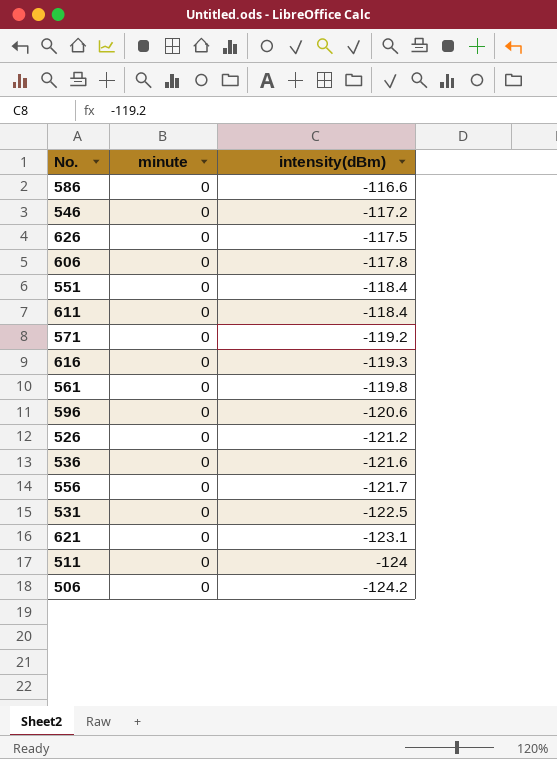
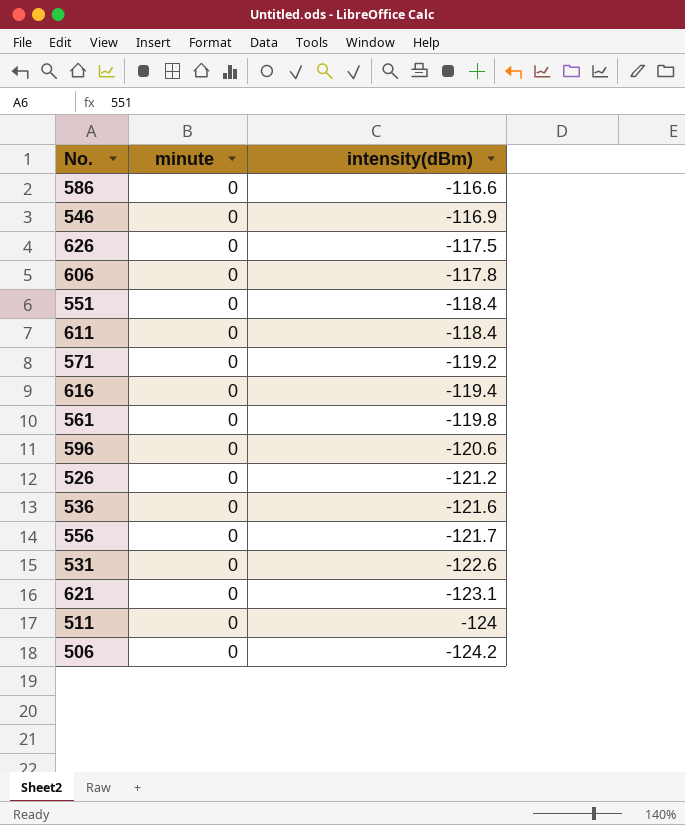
546 | intensity(dBm): -117.2 -> -116.9
616 | intensity(dBm): -119.3 -> -119.4
531 | intensity(dBm): -122.5 -> -122.6

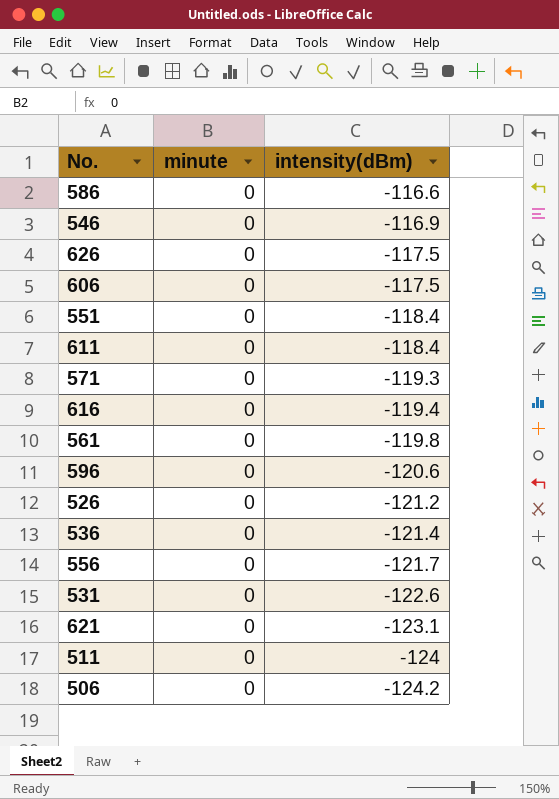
606 | intensity(dBm): -117.8 -> -117.5
571 | intensity(dBm): -119.2 -> -119.3
536 | intensity(dBm): -121.6 -> -121.4

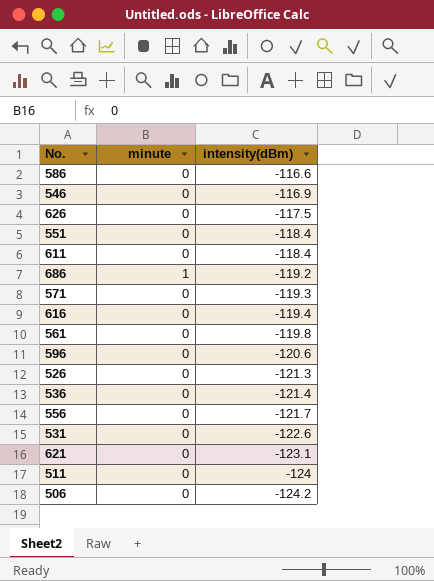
row 606: 0 | -117.5 -> none
row 686: none -> 1 | -119.2
526 | intensity(dBm): -121.2 -> -121.3

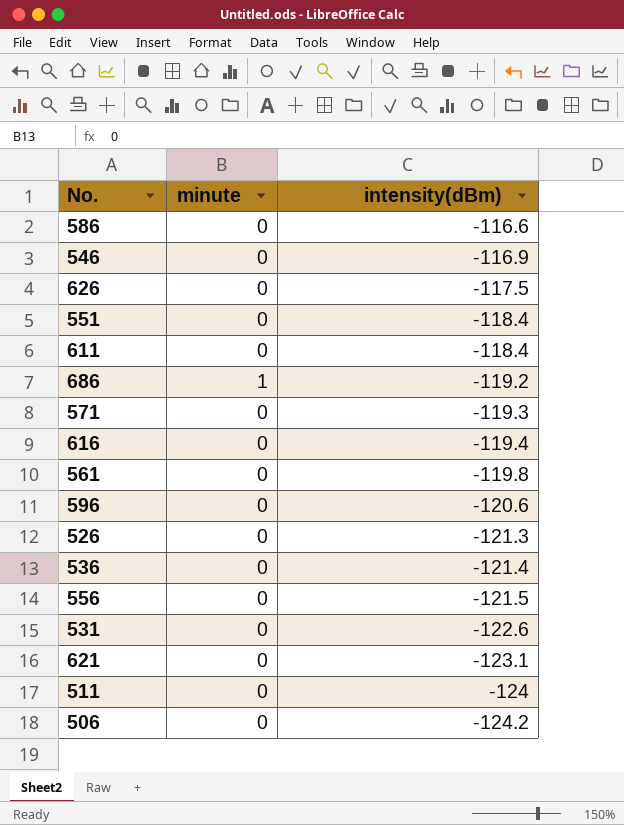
556 | intensity(dBm): -121.7 -> -121.5

